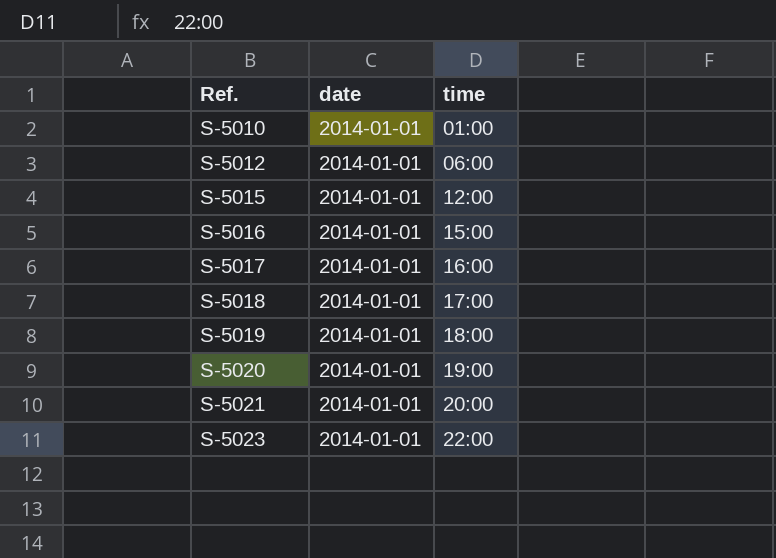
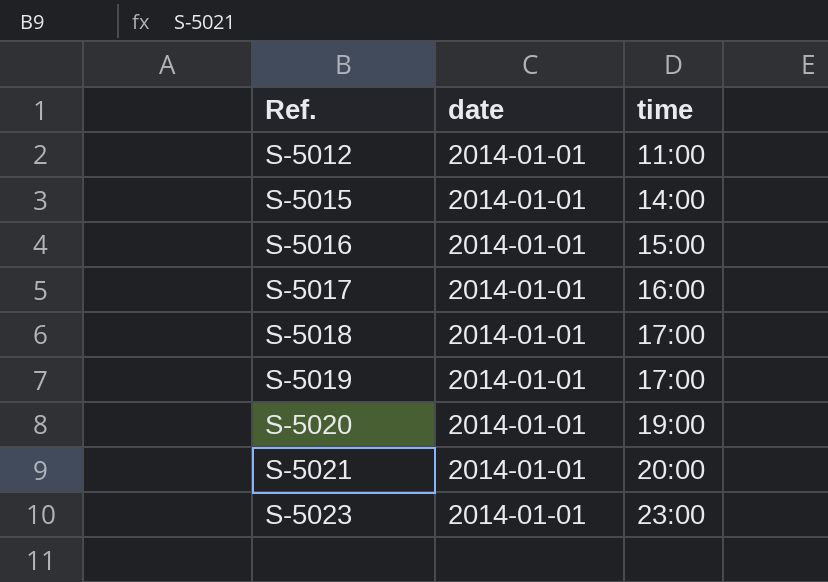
row S-5010: 2014-01-01 | 01:00 -> none
S-5012 | time: 06:00 -> 11:00
S-5015 | time: 12:00 -> 14:00
S-5019 | time: 18:00 -> 17:00
S-5023 | time: 22:00 -> 23:00

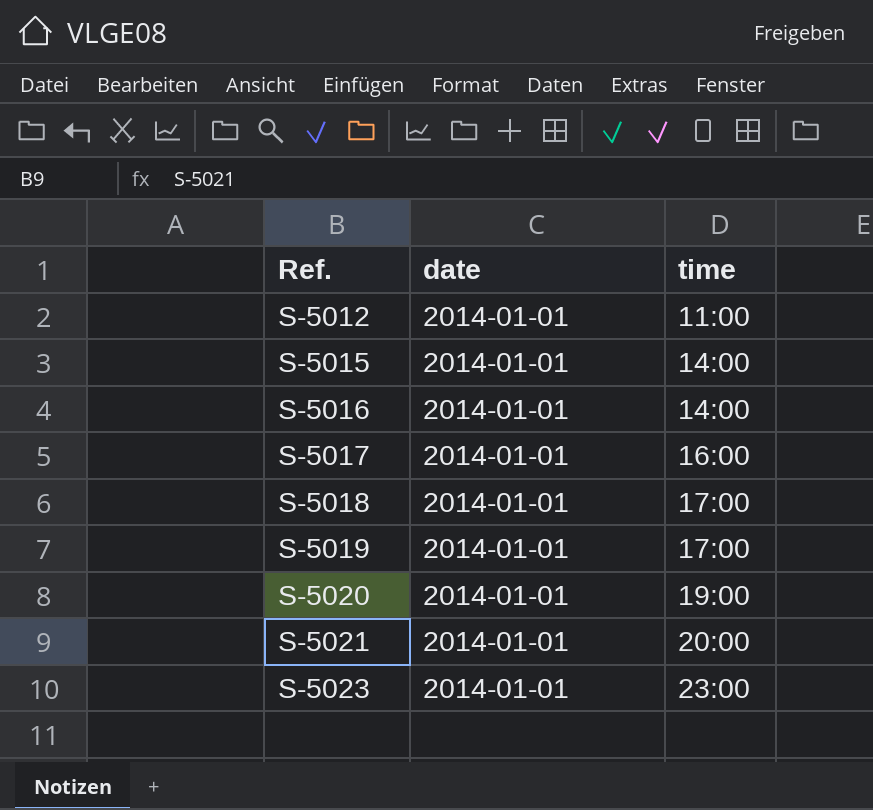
S-5016 | time: 15:00 -> 14:00

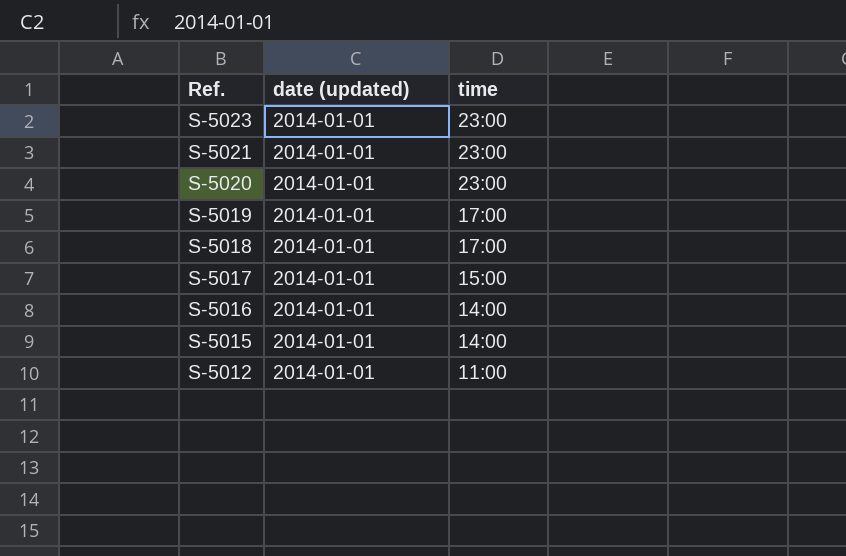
row order: Ref. ascending -> Ref. descending
column name: date -> date (updated)
S-5021 | time: 20:00 -> 23:00
S-5020 | time: 19:00 -> 23:00
S-5017 | time: 16:00 -> 15:00

